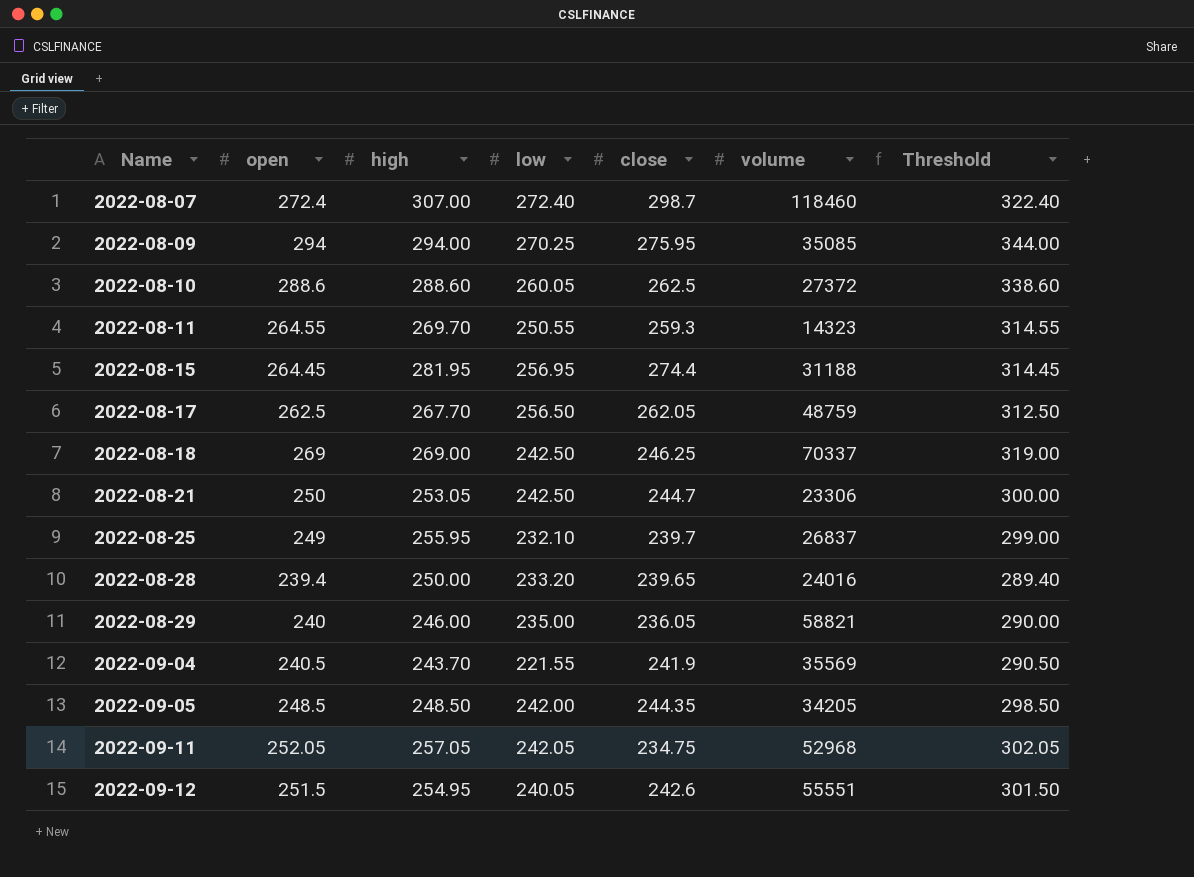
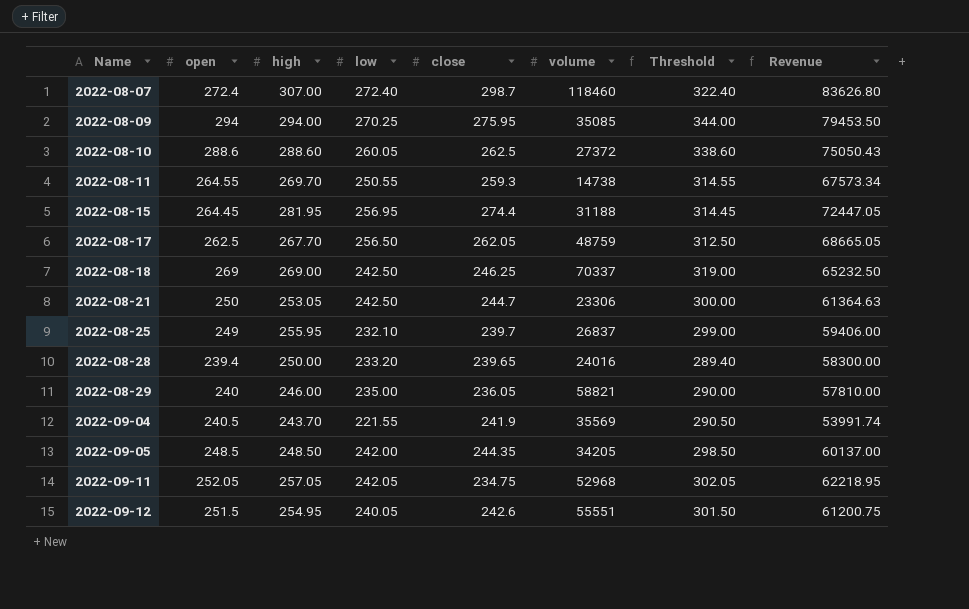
column Revenue | formula: none -> [high] * [low]
2022-08-11 | volume: 14323 -> 14738

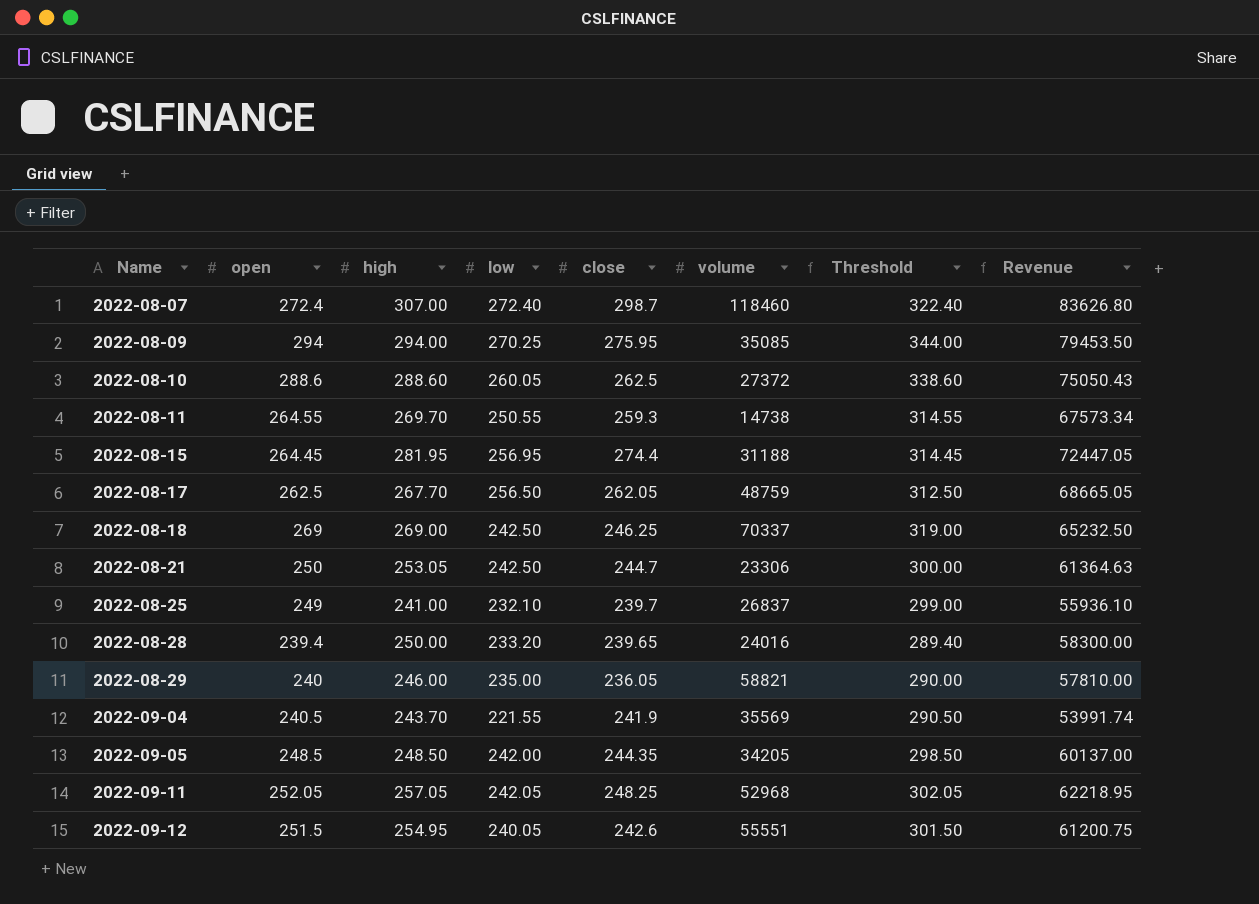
2022-08-25 | high: 255.95 -> 241.00
2022-08-25 | Revenue: 59406.00 -> 55936.10
2022-09-11 | close: 234.75 -> 248.25

